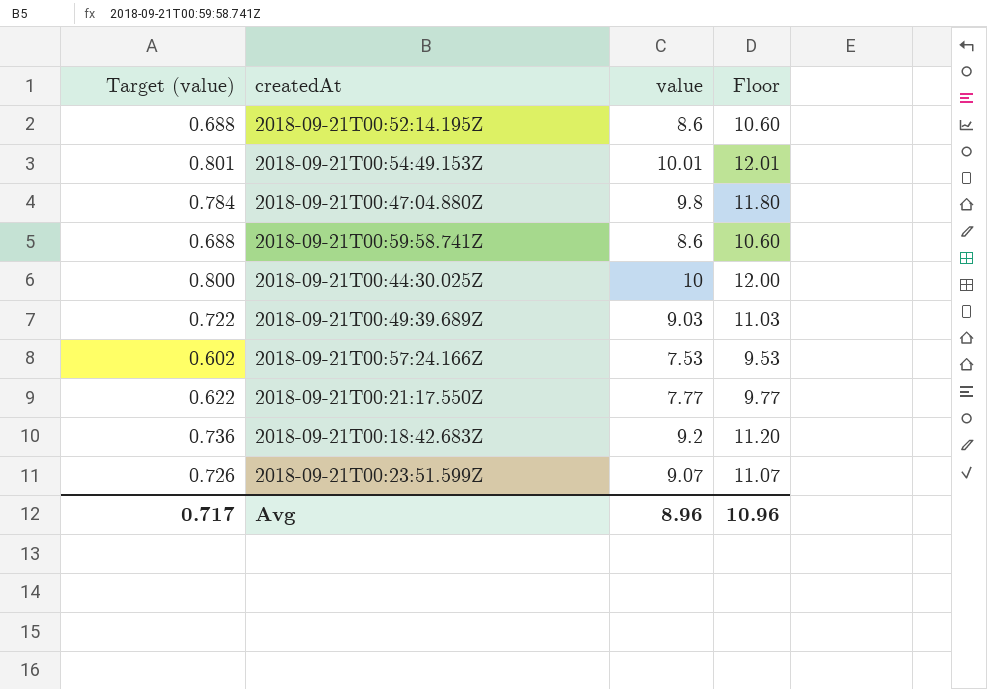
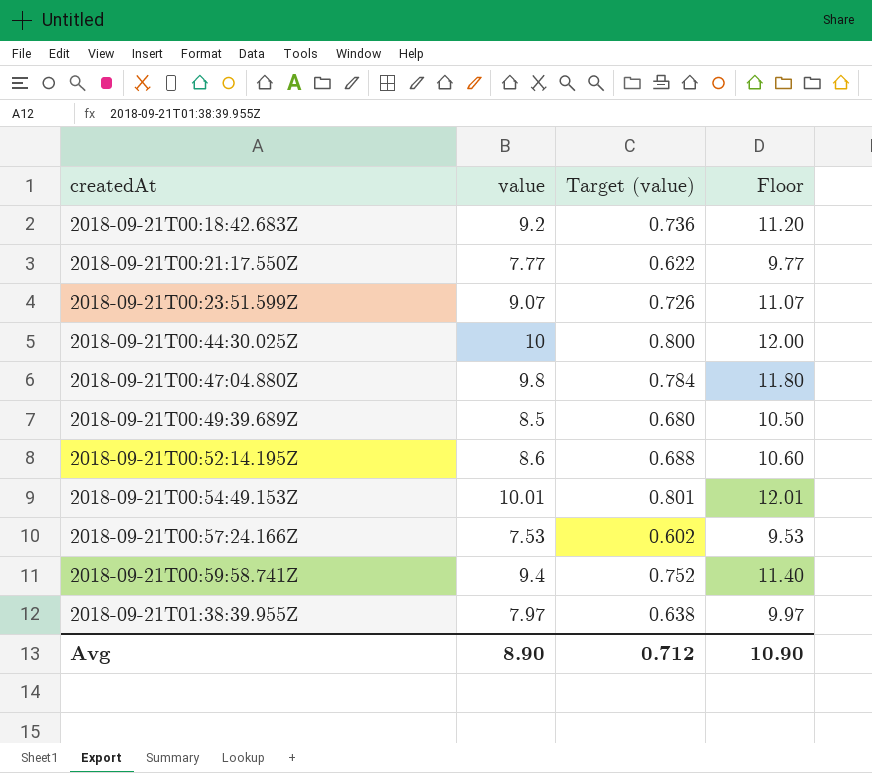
row order: none -> createdAt ascending
column Target (value) | position: 1 -> 3
2018-09-21T00:49:39.689Z | value: 9.03 -> 8.5
2018-09-21T00:49:39.689Z | Target (value): 0.722 -> 0.680
2018-09-21T00:49:39.689Z | Floor: 11.03 -> 10.50
2018-09-21T00:59:58.741Z | value: 8.6 -> 9.4
2018-09-21T00:59:58.741Z | Target (value): 0.688 -> 0.752
2018-09-21T00:59:58.741Z | Floor: 10.60 -> 11.40
row 2018-09-21T01:38:39.955Z: none -> 7.97 | 0.638 | 9.97
Avg | value: 8.96 -> 8.90
Avg | Target (value): 0.717 -> 0.712
Avg | Floor: 10.96 -> 10.90

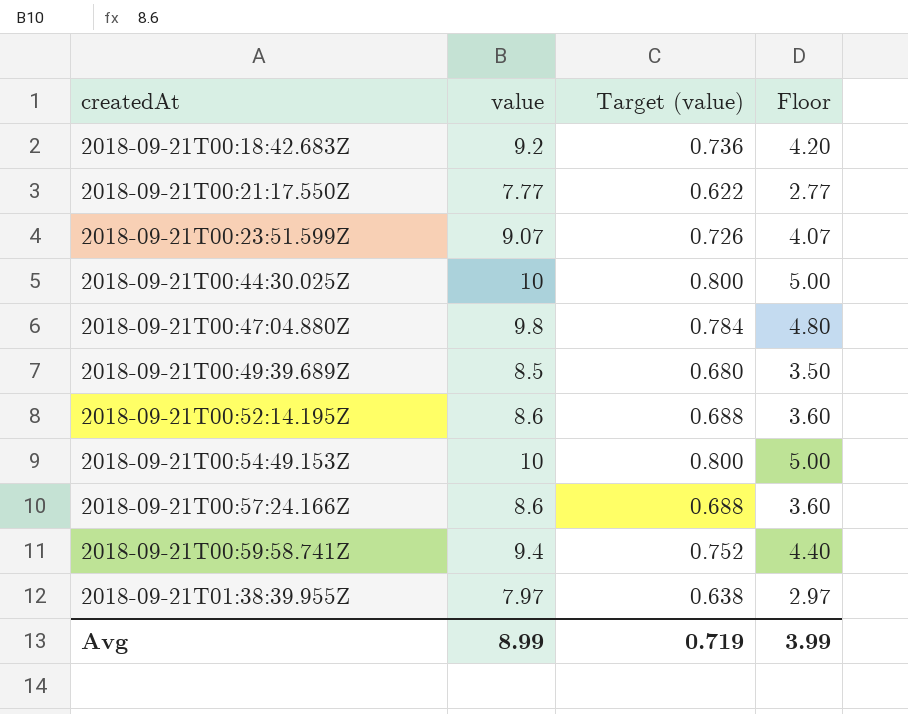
column Floor | formula: [value] + 2 -> [value] - 5
2018-09-21T00:54:49.153Z | value: 10.01 -> 10
2018-09-21T00:54:49.153Z | Target (value): 0.801 -> 0.800
2018-09-21T00:57:24.166Z | value: 7.53 -> 8.6
2018-09-21T00:57:24.166Z | Target (value): 0.602 -> 0.688
Avg | value: 8.90 -> 8.99
Avg | Target (value): 0.712 -> 0.719
Avg | Floor: 10.90 -> 3.99

